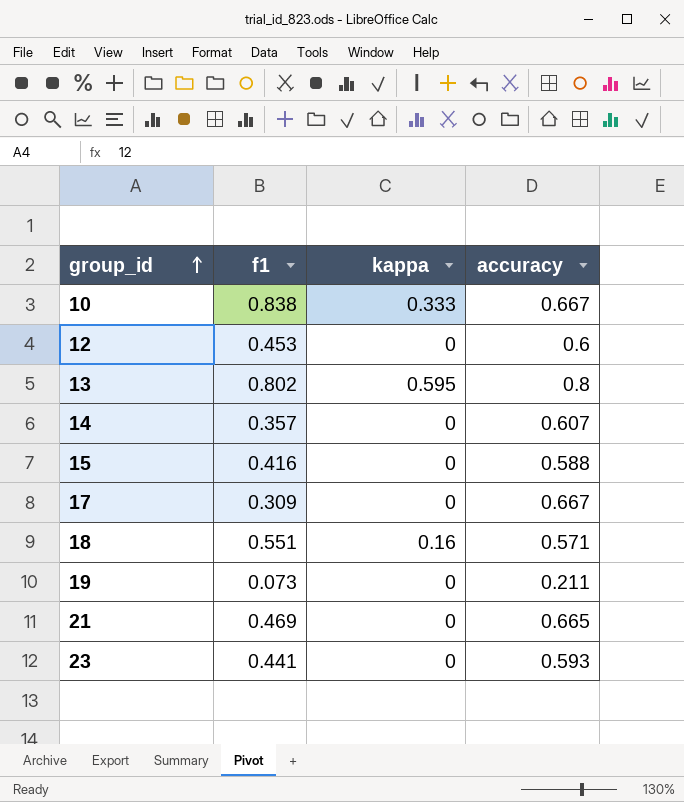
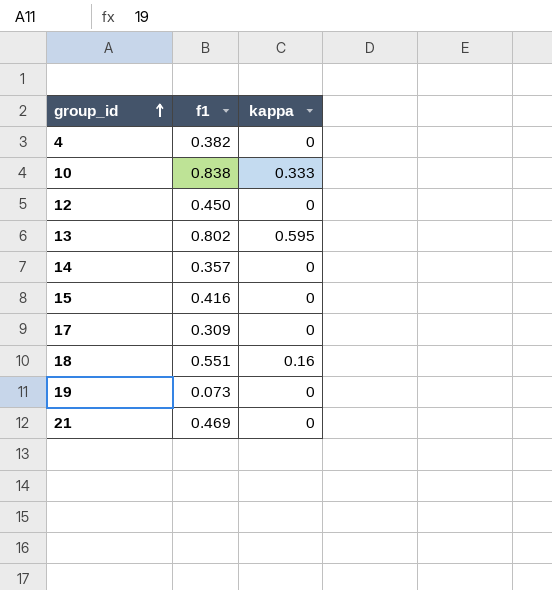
column accuracy | position: 4 -> none
row 23: 0.441 | 0 | 0.593 -> none
row 4: none -> 0.382 | 0
12 | f1: 0.453 -> 0.450

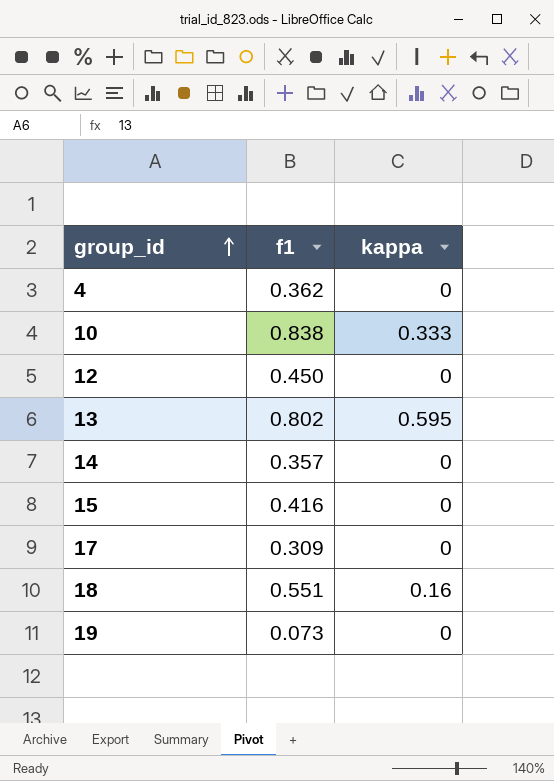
row 21: 0.469 | 0 -> none
4 | f1: 0.382 -> 0.362

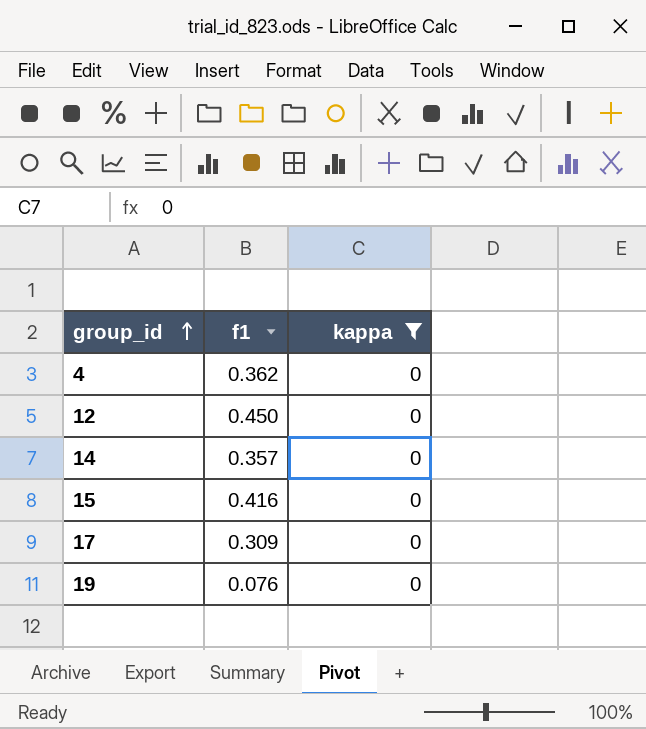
filter: none -> kappa = 0
19 | f1: 0.073 -> 0.076

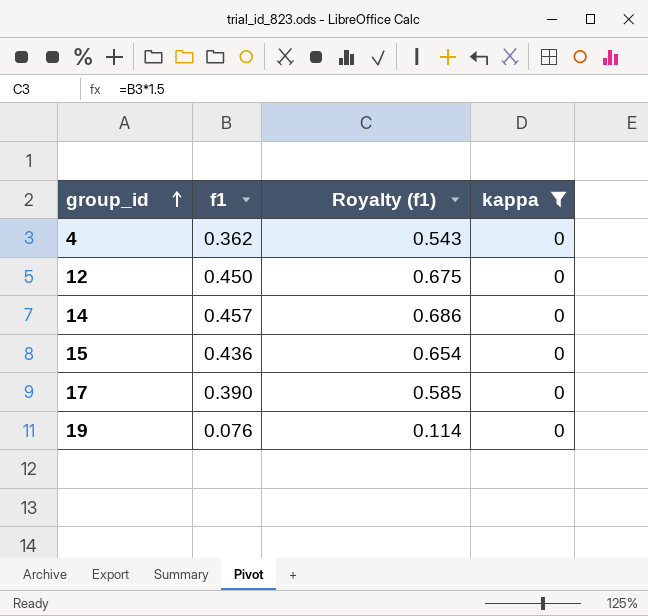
column Royalty (f1) | formula: none -> [f1] * 1.5
14 | f1: 0.357 -> 0.457
15 | f1: 0.416 -> 0.436
17 | f1: 0.309 -> 0.390

